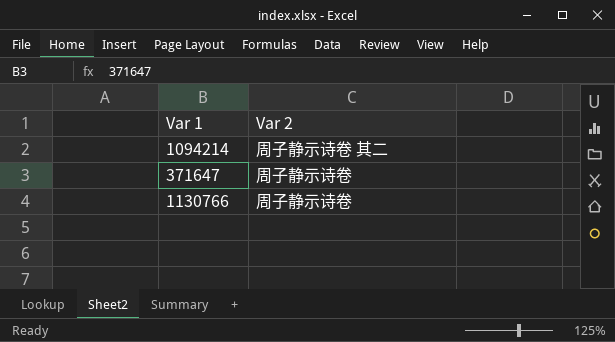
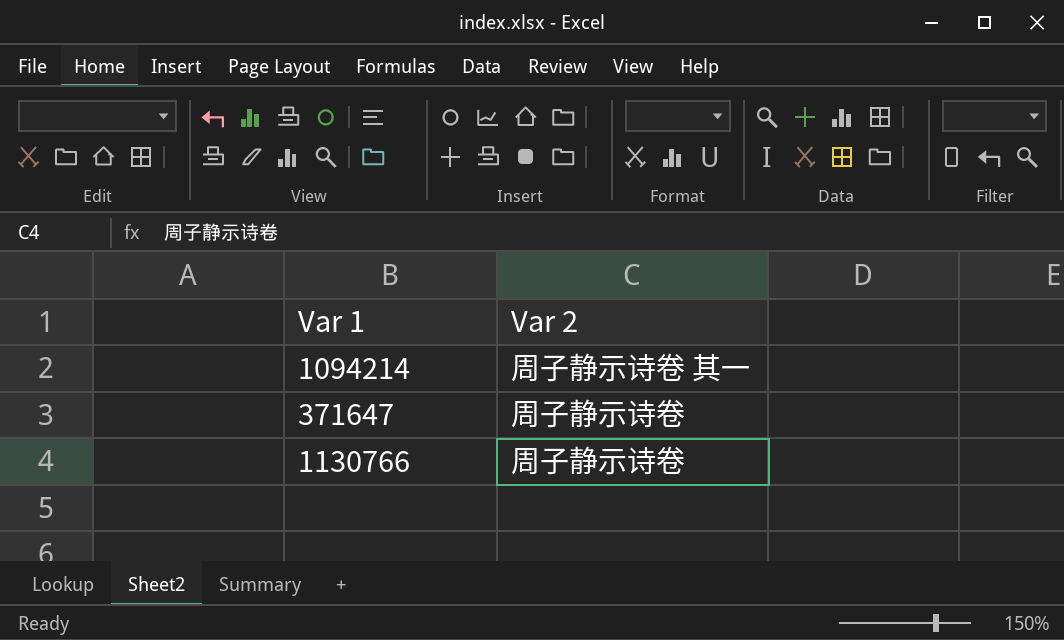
1094214 | Var 2: 周子静示诗卷 其二 -> 周子静示诗卷 其一

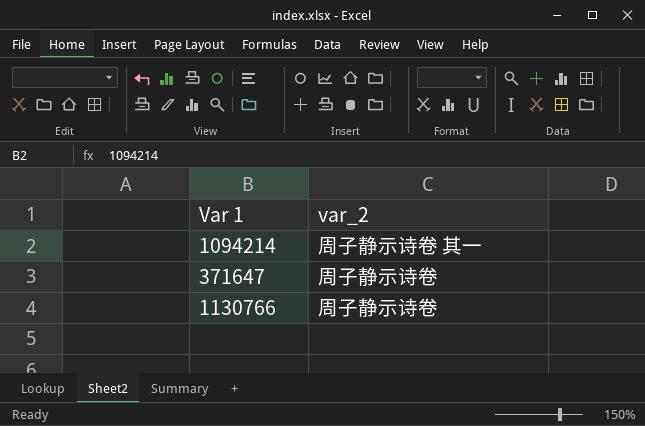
column name: Var 2 -> var_2

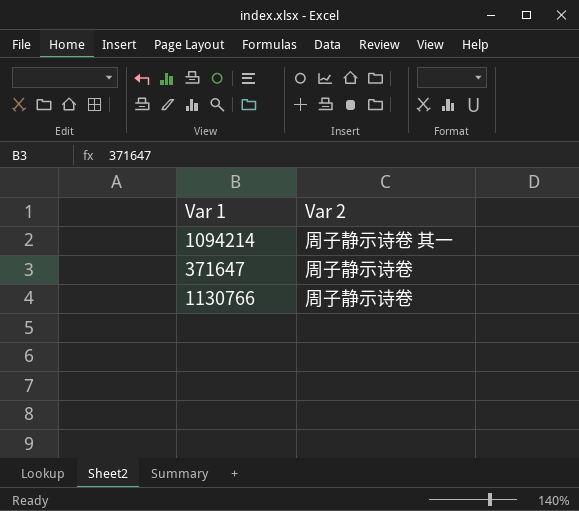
column name: var_2 -> Var 2

